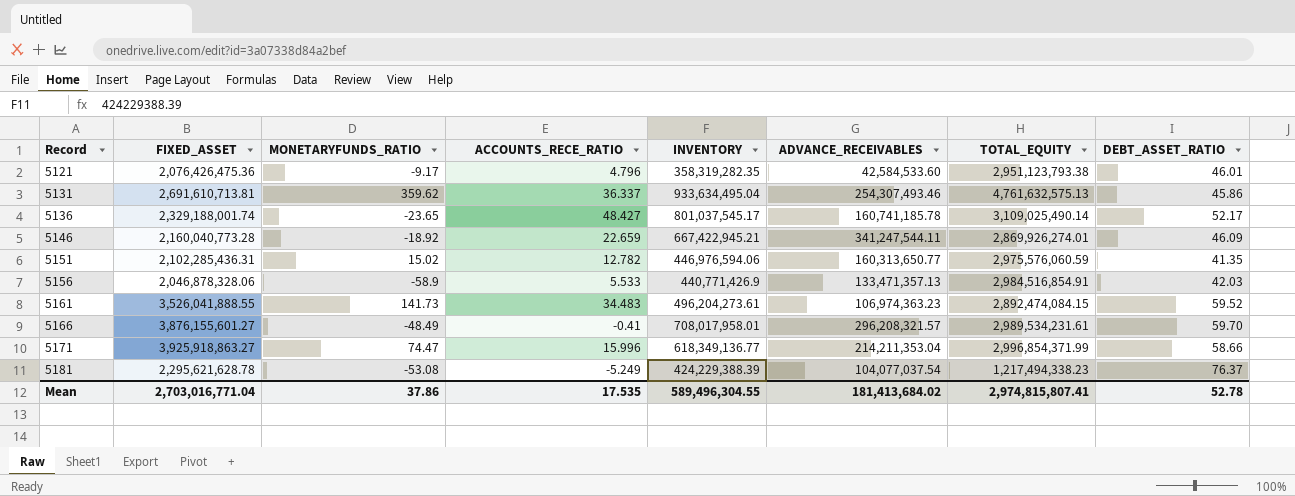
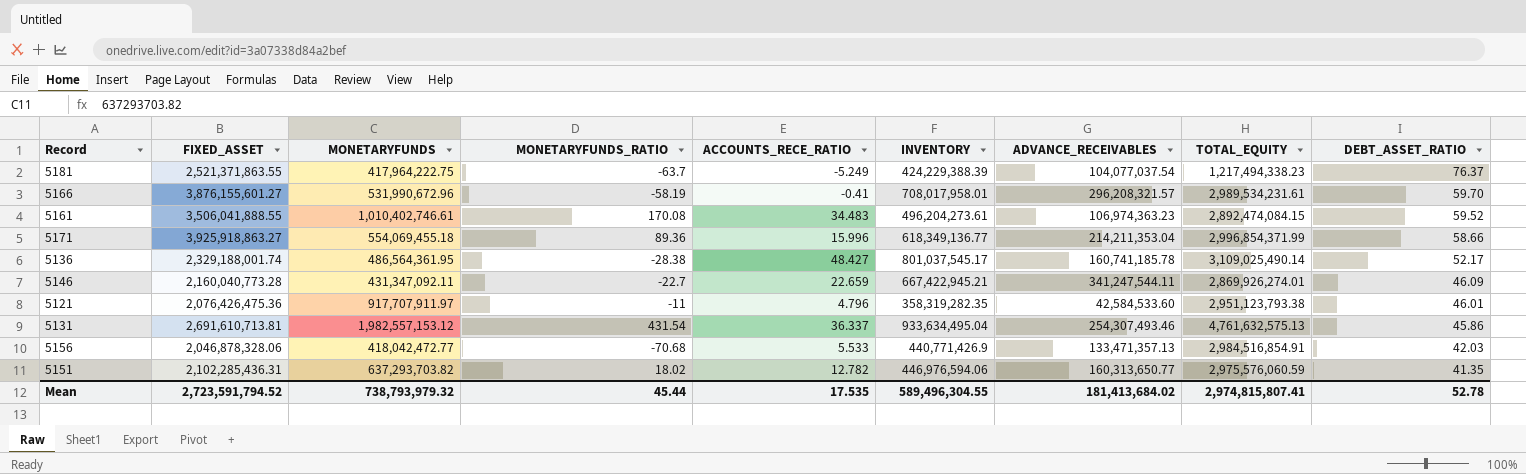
row order: Record ascending -> DEBT_ASSET_RATIO descending
column MONETARYFUNDS | position: none -> 3
5181 | FIXED_ASSET: 2,295,621,628.78 -> 2,521,371,863.55
5181 | MONETARYFUNDS_RATIO: -53.08 -> -63.7
5166 | MONETARYFUNDS_RATIO: -48.49 -> -58.19
5161 | FIXED_ASSET: 3,526,041,888.55 -> 3,506,041,888.55
5161 | MONETARYFUNDS_RATIO: 141.73 -> 170.08
5171 | MONETARYFUNDS_RATIO: 74.47 -> 89.36
5136 | MONETARYFUNDS_RATIO: -23.65 -> -28.38
5146 | MONETARYFUNDS_RATIO: -18.92 -> -22.7
5121 | MONETARYFUNDS_RATIO: -9.17 -> -11
5131 | MONETARYFUNDS_RATIO: 359.62 -> 431.54
5156 | MONETARYFUNDS_RATIO: -58.9 -> -70.68
5151 | MONETARYFUNDS_RATIO: 15.02 -> 18.02
Mean | FIXED_ASSET: 2,703,016,771.04 -> 2,723,591,794.52
Mean | MONETARYFUNDS_RATIO: 37.86 -> 45.44

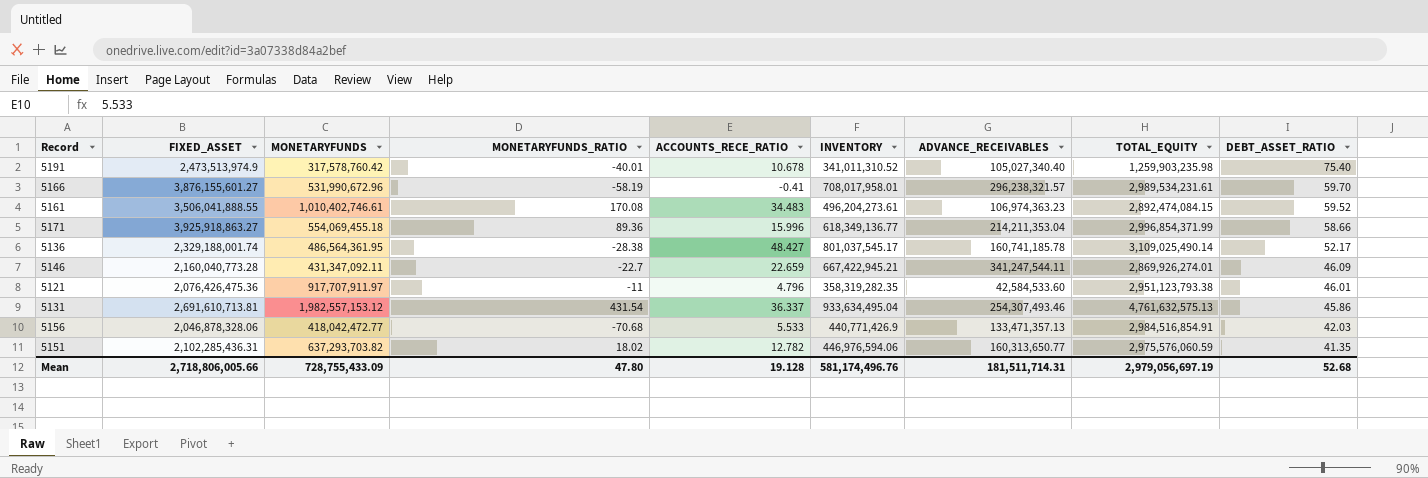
row 5181: 2,521,371,863.55 | 417,964,222.75 | -63.7 | -5.249 | 424,229,388.39 | 104,077,037.54 | 1,217,494,338.23 | 76.37 -> none
row 5191: none -> 2,473,513,974.9 | 317,578,760.42 | -40.01 | 10.678 | 341,011,310.52 | 105,027,340.40 | 1,259,903,235.98 | 75.40
5166 | ADVANCE_RECEIVABLES: 296,208,321.57 -> 296,238,321.57
Mean | FIXED_ASSET: 2,723,591,794.52 -> 2,718,806,005.66
Mean | MONETARYFUNDS: 738,793,979.32 -> 728,755,433.09
Mean | MONETARYFUNDS_RATIO: 45.44 -> 47.80
Mean | ACCOUNTS_RECE_RATIO: 17.535 -> 19.128
Mean | INVENTORY: 589,496,304.55 -> 581,174,496.76
Mean | ADVANCE_RECEIVABLES: 181,413,684.02 -> 181,511,714.31
Mean | TOTAL_EQUITY: 2,974,815,807.41 -> 2,979,056,697.19
Mean | DEBT_ASSET_RATIO: 52.78 -> 52.68

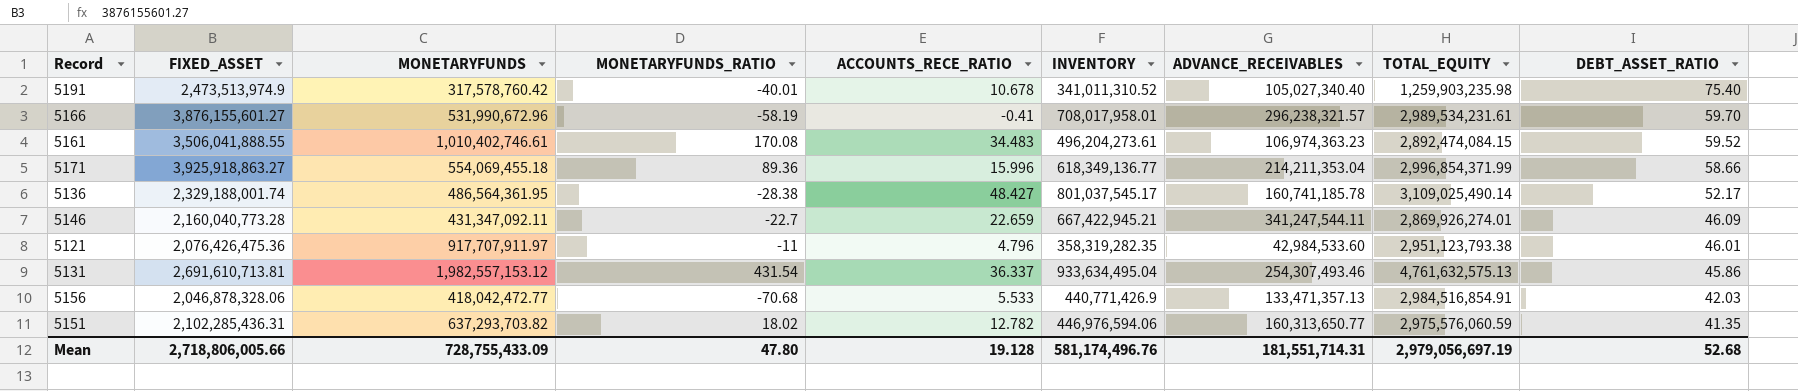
5121 | ADVANCE_RECEIVABLES: 42,584,533.60 -> 42,984,533.60
Mean | ADVANCE_RECEIVABLES: 181,511,714.31 -> 181,551,714.31

